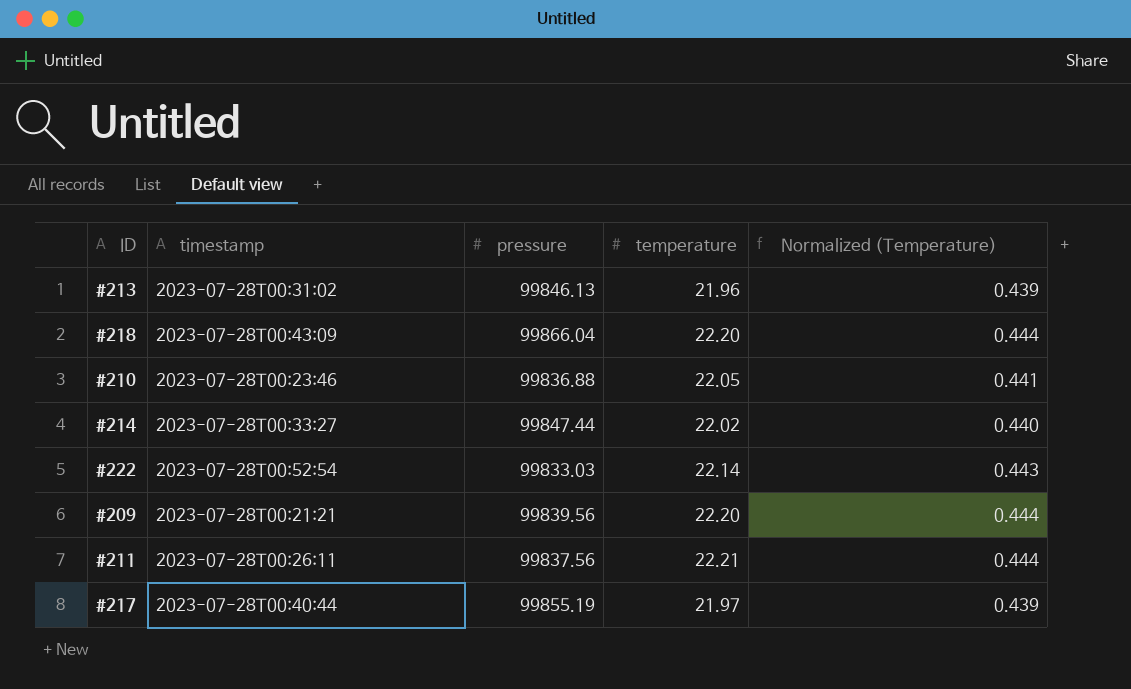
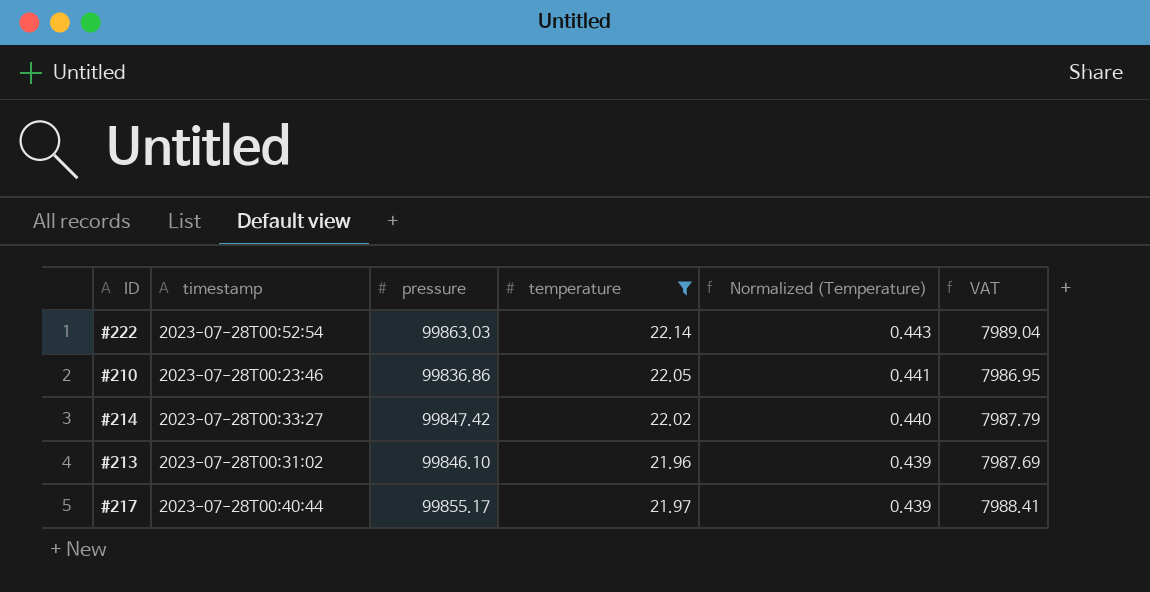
filter: none -> temperature <= 22.14
row order: none -> Normalized (Temperature) descending
column VAT | formula: none -> [pressure] * 0.08
#222 | pressure: 99833.03 -> 99863.03
#210 | pressure: 99836.88 -> 99836.86
#214 | pressure: 99847.44 -> 99847.42
#213 | pressure: 99846.13 -> 99846.10
#217 | pressure: 99855.19 -> 99855.17

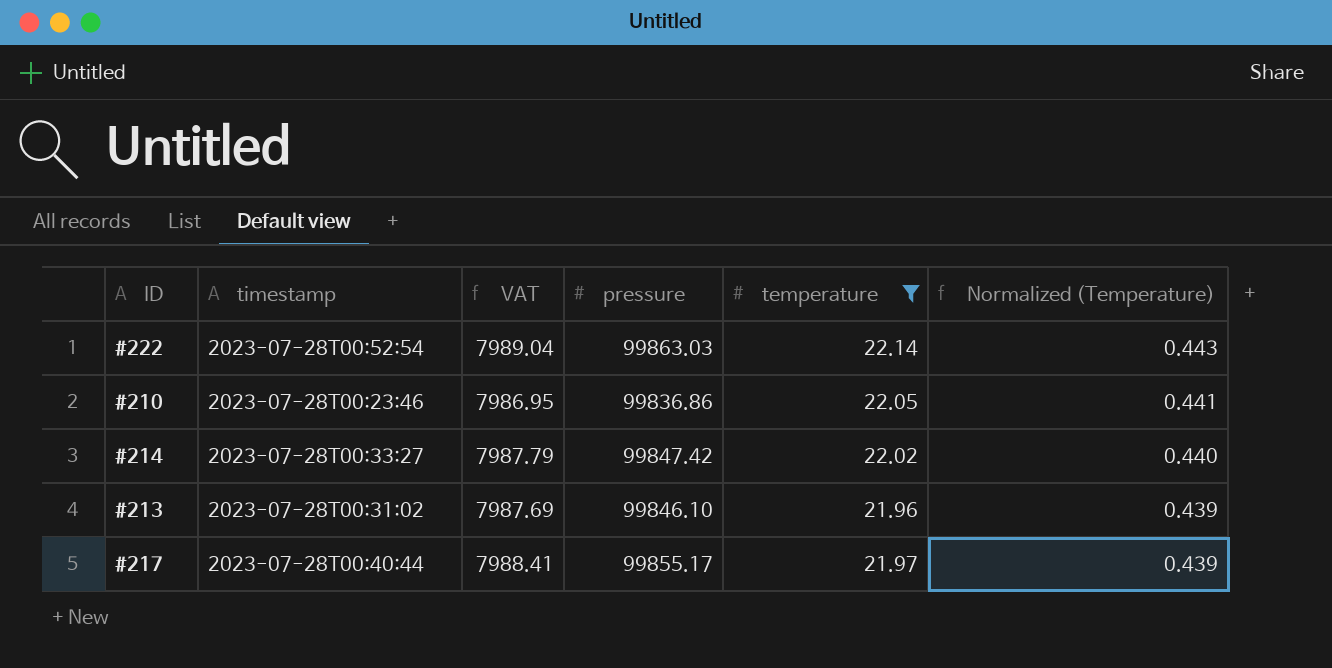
column VAT | position: 6 -> 3

